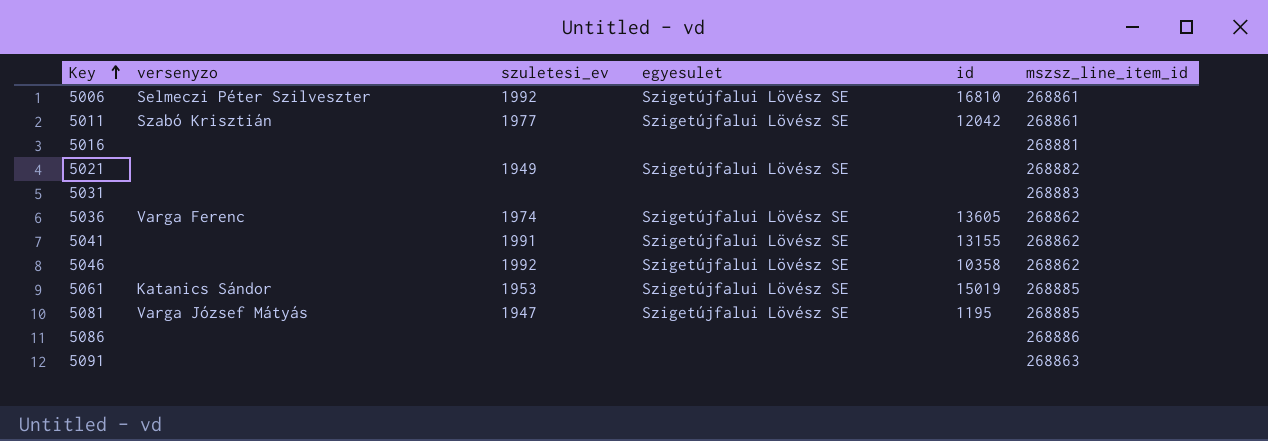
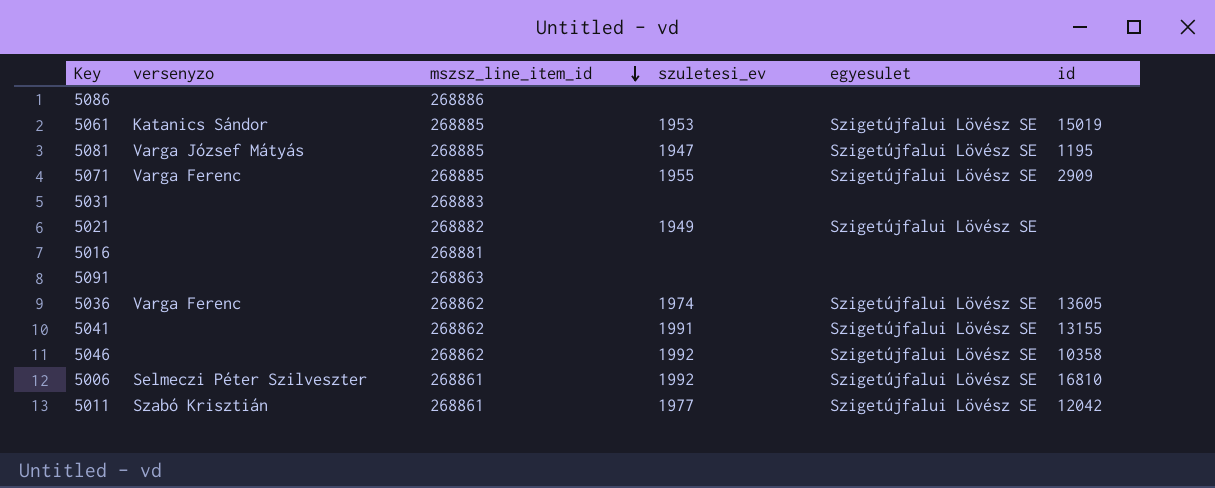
row order: Key ascending -> mszsz_line_item_id descending
column mszsz_line_item_id | position: 6 -> 3
row 5071: none -> Varga Ferenc | 268885 | 1955 | Szigetújfalui Lövész SE | 2909

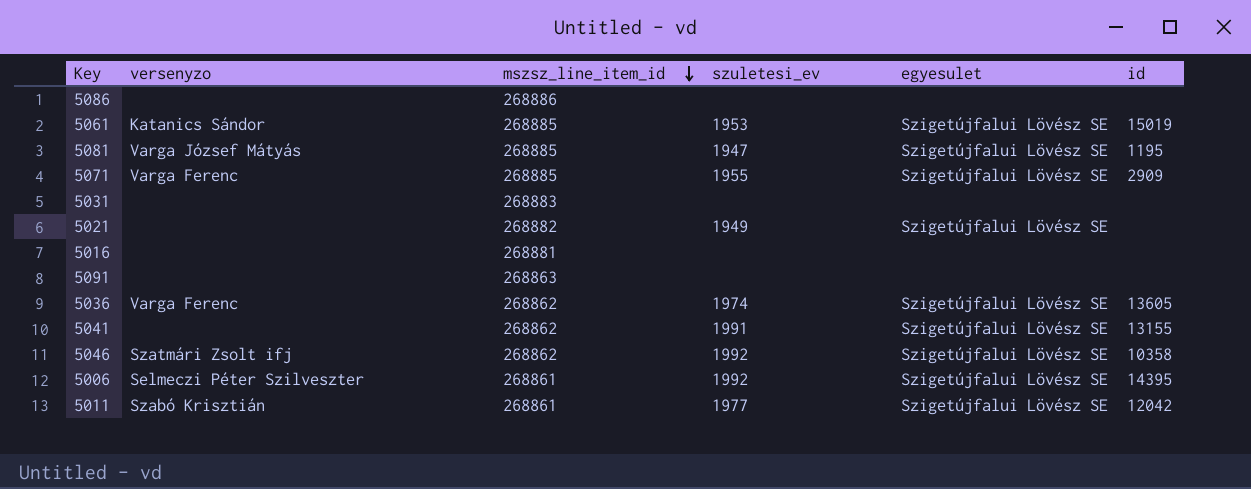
5046 | versenyzo: none -> Szatmári Zsolt ifj
5006 | id: 16810 -> 14395

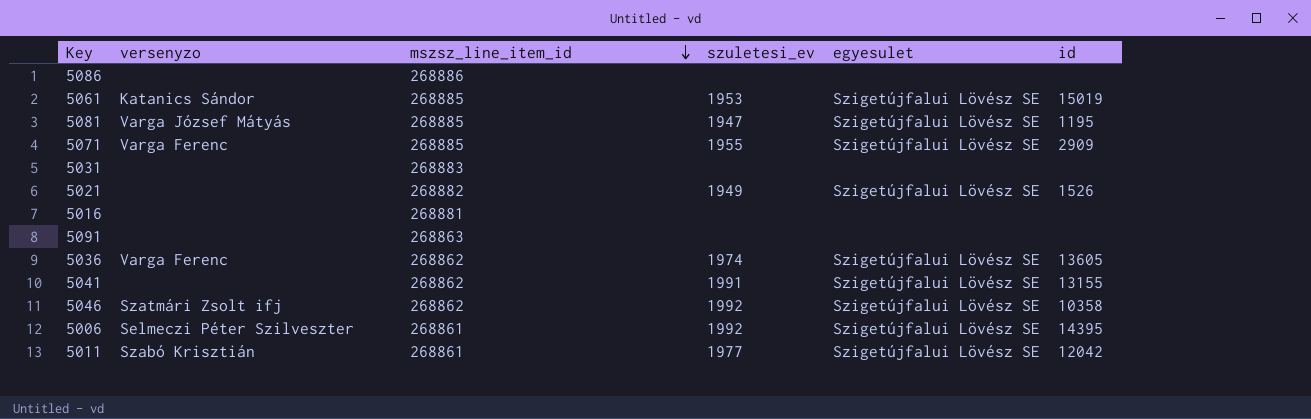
5021 | id: none -> 1526

